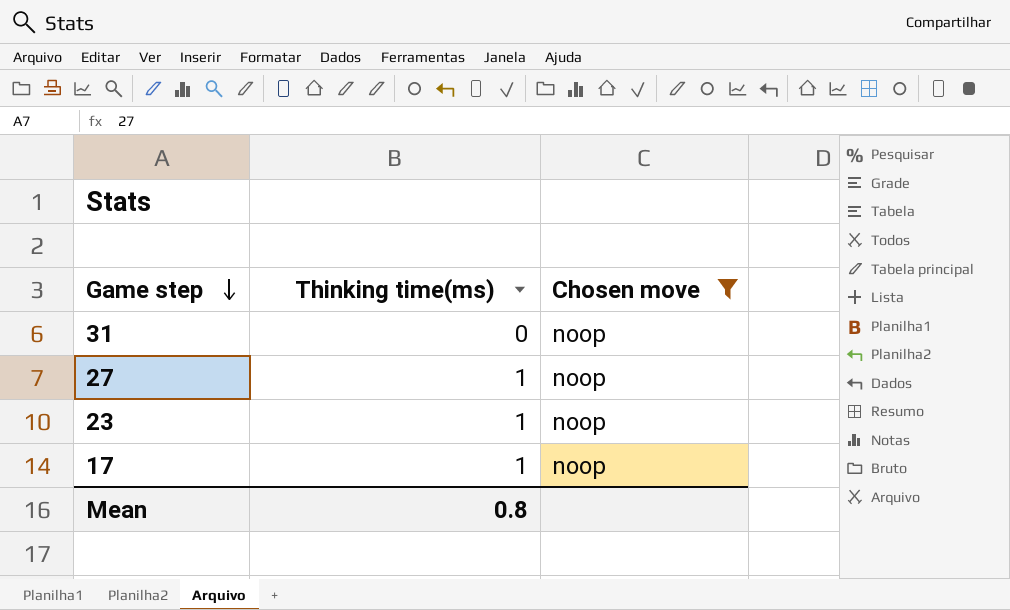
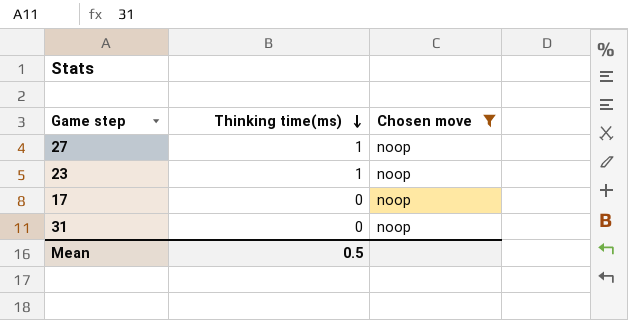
row order: Game step descending -> Thinking time(ms) descending
17 | Thinking time(ms): 1 -> 0
Mean | Thinking time(ms): 0.8 -> 0.5

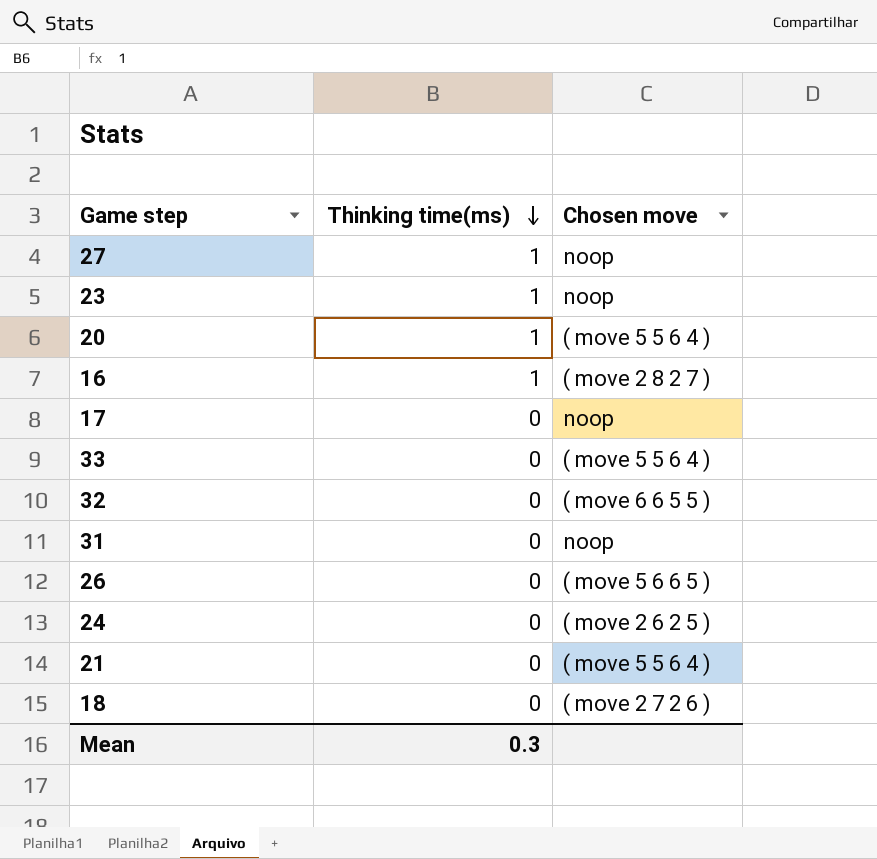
filter: Chosen move = noop -> none
Mean | Thinking time(ms): 0.5 -> 0.3

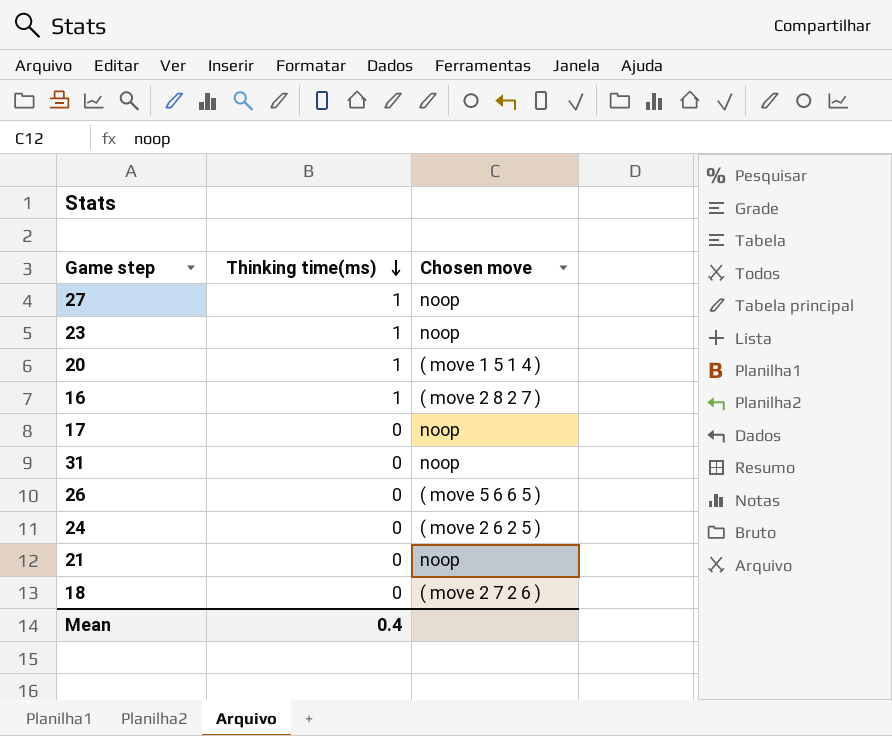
row 33: 0 | ( move 5 5 6 4 ) -> none
row 32: 0 | ( move 6 6 5 5 ) -> none
20 | Chosen move: ( move 5 5 6 4 ) -> ( move 1 5 1 4 )
21 | Chosen move: ( move 5 5 6 4 ) -> noop
Mean | Thinking time(ms): 0.3 -> 0.4

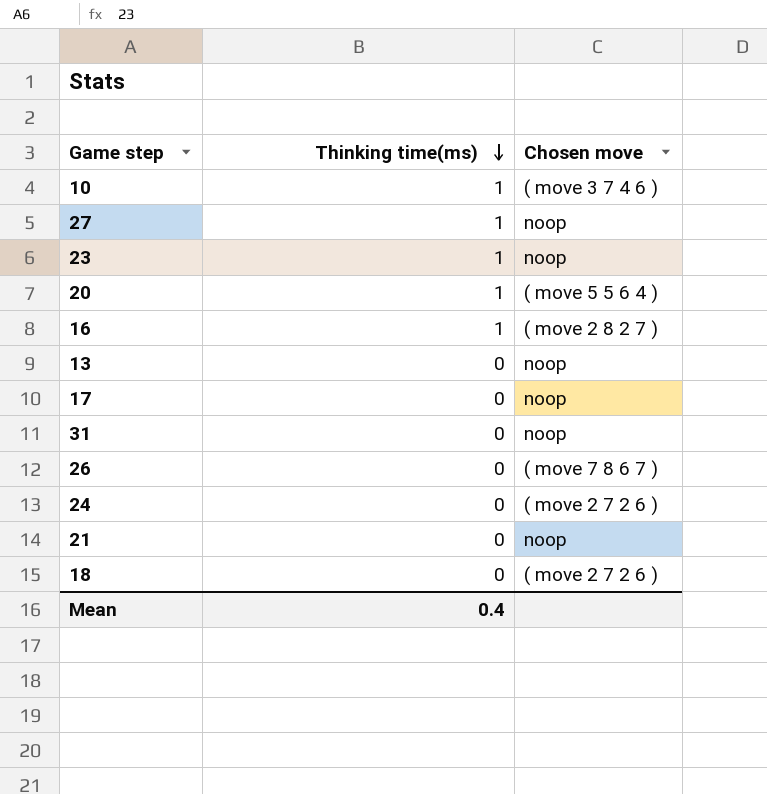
row 10: none -> 1 | ( move 3 7 4 6 )
20 | Chosen move: ( move 1 5 1 4 ) -> ( move 5 5 6 4 )
row 13: none -> 0 | noop
26 | Chosen move: ( move 5 6 6 5 ) -> ( move 7 8 6 7 )
24 | Chosen move: ( move 2 6 2 5 ) -> ( move 2 7 2 6 )

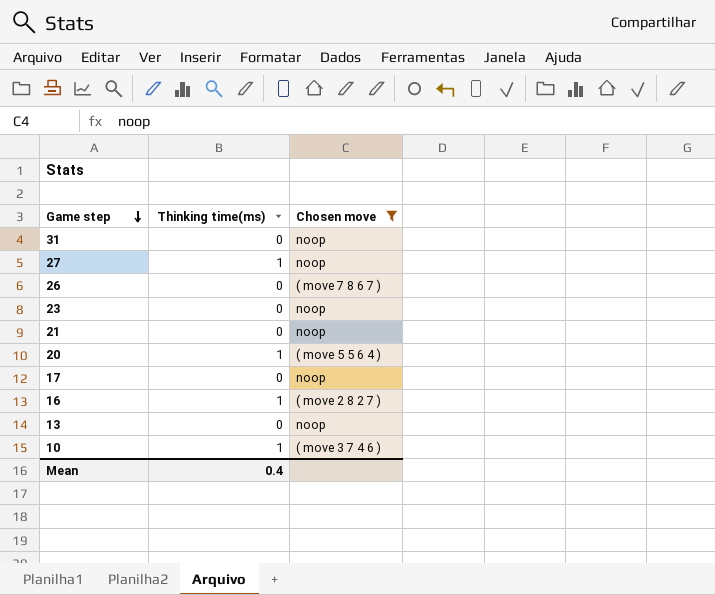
filter: none -> Chosen move != ( move 2 7 2 6 )
row order: Thinking time(ms) descending -> Game step descending
23 | Thinking time(ms): 1 -> 0

